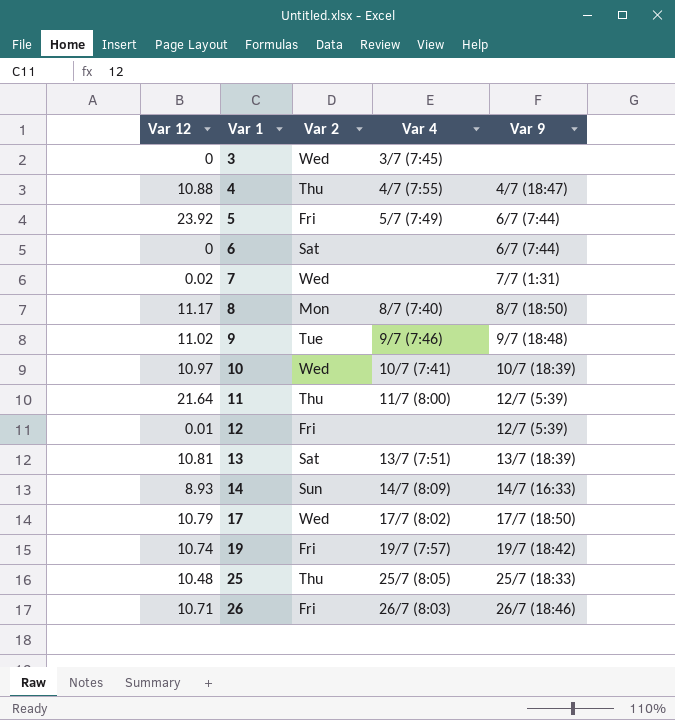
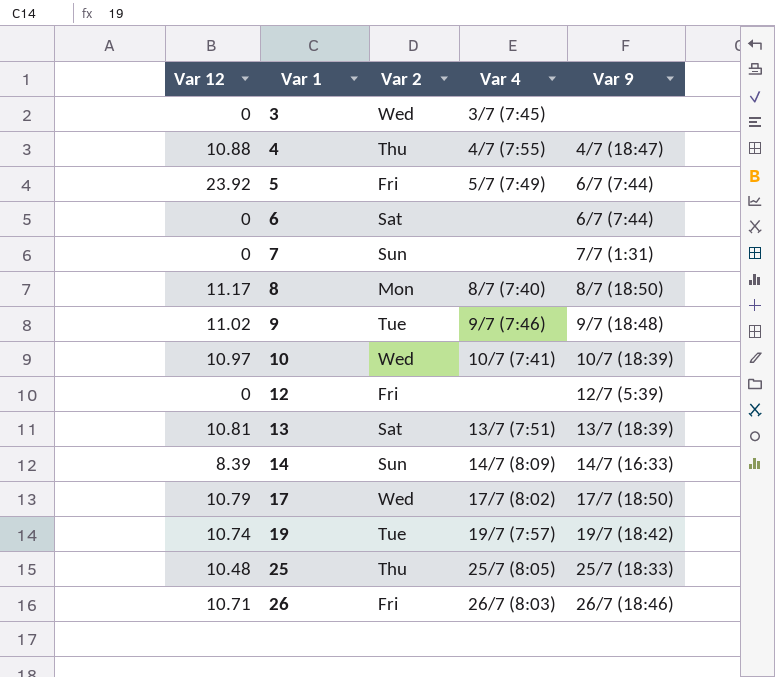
row 11: 21.64 | Thu | 11/7 (8:00) | 12/7 (5:39) -> none
7 | Var 12: 0.02 -> 0
7 | Var 2: Wed -> Sun
12 | Var 12: 0.01 -> 0
14 | Var 12: 8.93 -> 8.39
19 | Var 2: Fri -> Tue

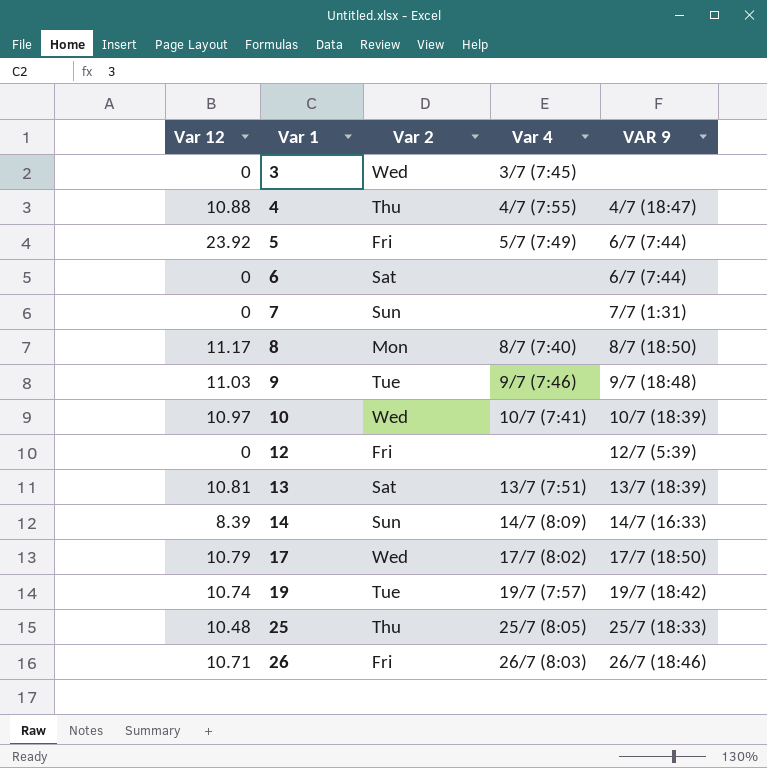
column name: Var 9 -> VAR 9
9 | Var 12: 11.02 -> 11.03

